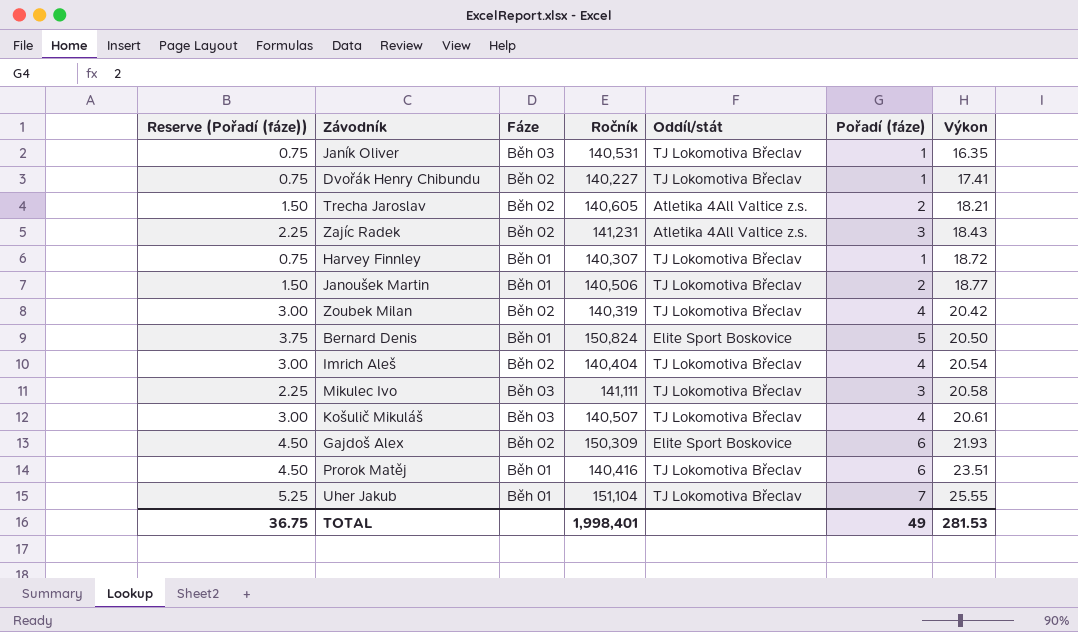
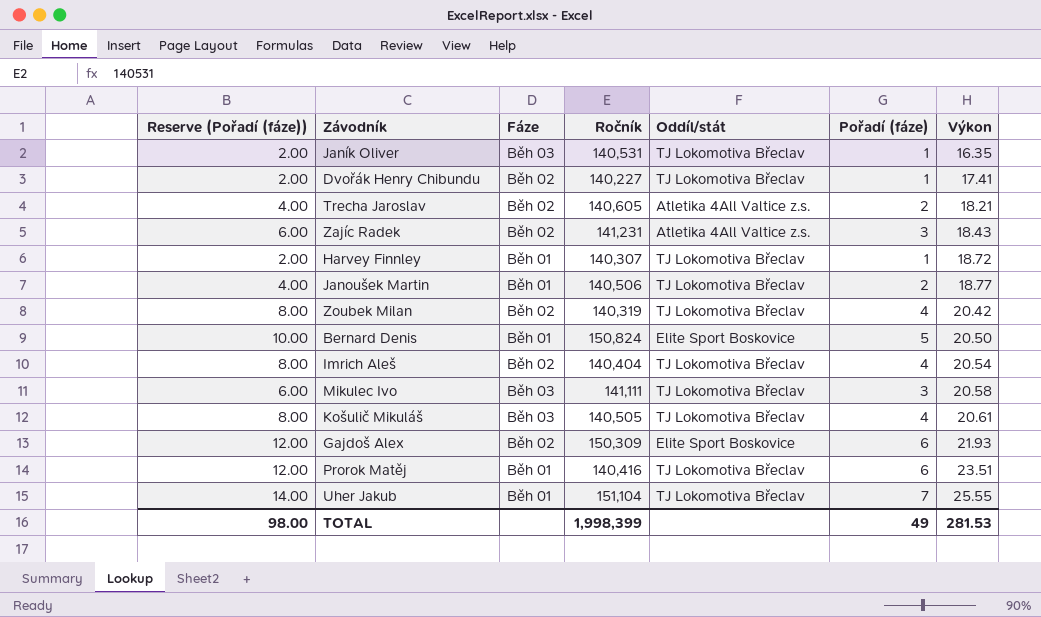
column Reserve (Pořadí (fáze)) | formula: [Pořadí (fáze)] * 0.75 -> [Pořadí (fáze)] * 2
Košulič Mikuláš | Ročník: 140,507 -> 140,505
TOTAL | Reserve (Pořadí (fáze)): 36.75 -> 98.00
TOTAL | Ročník: 1,998,401 -> 1,998,399

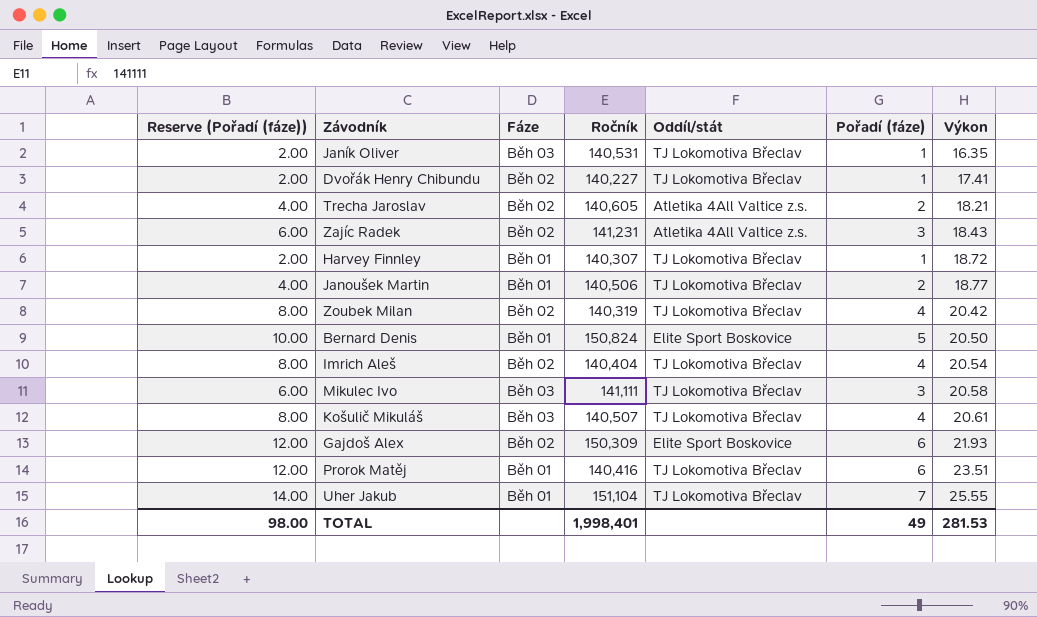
Košulič Mikuláš | Ročník: 140,505 -> 140,507
TOTAL | Ročník: 1,998,399 -> 1,998,401

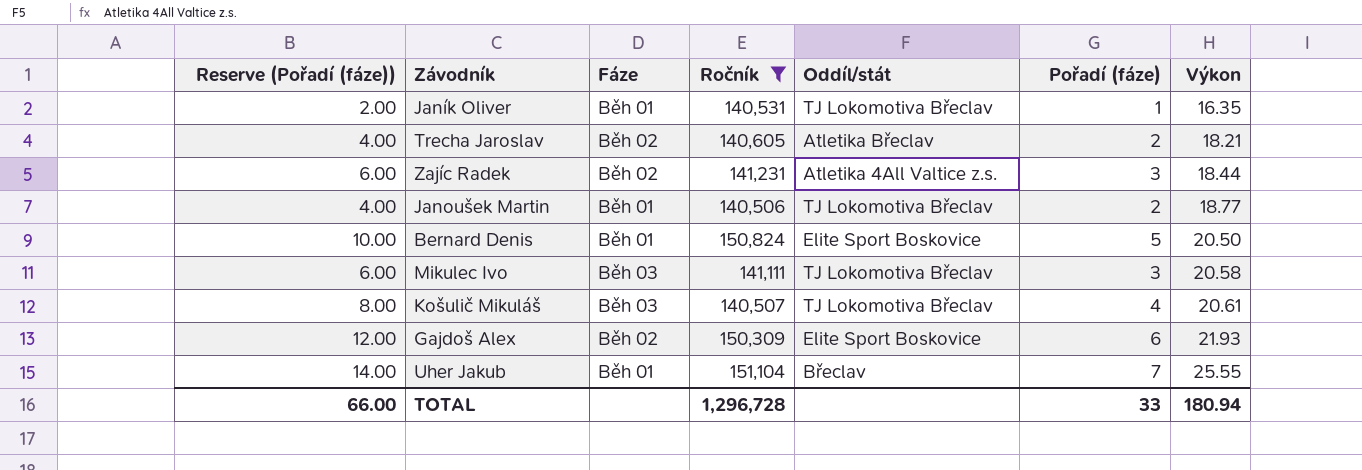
filter: none -> Ročník >= 140,506
Janík Oliver | Fáze: Běh 03 -> Běh 01
Trecha Jaroslav | Oddíl/stát: Atletika 4All Valtice z.s. -> Atletika Břeclav
Zajíc Radek | Výkon: 18.43 -> 18.44
Uher Jakub | Oddíl/stát: TJ Lokomotiva Břeclav -> Břeclav
TOTAL | Reserve (Pořadí (fáze)): 98.00 -> 66.00
TOTAL | Ročník: 1,998,401 -> 1,296,728
TOTAL | Pořadí (fáze): 49 -> 33
TOTAL | Výkon: 281.53 -> 180.94

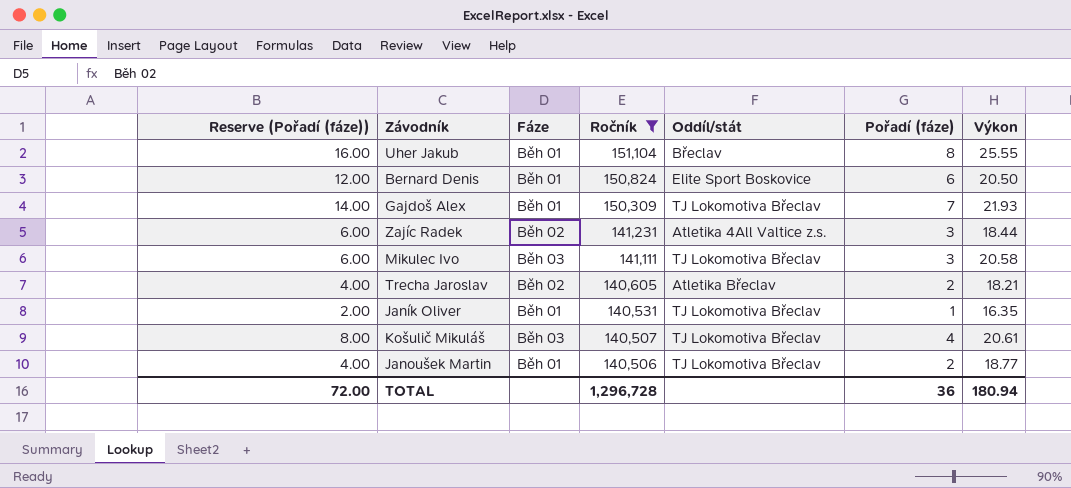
row order: Výkon ascending -> Ročník descending
Uher Jakub | Reserve (Pořadí (fáze)): 14.00 -> 16.00
Uher Jakub | Pořadí (fáze): 7 -> 8
Bernard Denis | Reserve (Pořadí (fáze)): 10.00 -> 12.00
Bernard Denis | Pořadí (fáze): 5 -> 6
Gajdoš Alex | Reserve (Pořadí (fáze)): 12.00 -> 14.00
Gajdoš Alex | Fáze: Běh 02 -> Běh 01
Gajdoš Alex | Oddíl/stát: Elite Sport Boskovice -> TJ Lokomotiva Břeclav
Gajdoš Alex | Pořadí (fáze): 6 -> 7
TOTAL | Reserve (Pořadí (fáze)): 66.00 -> 72.00
TOTAL | Pořadí (fáze): 33 -> 36

